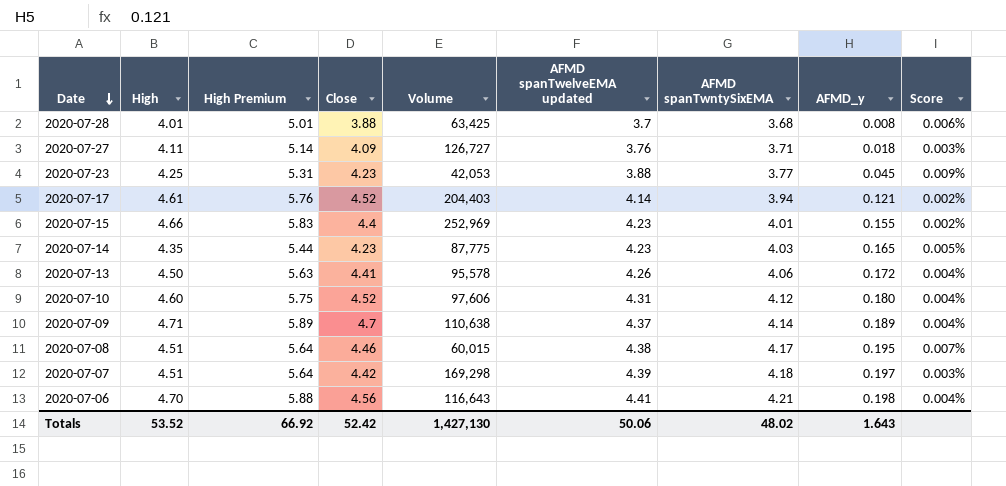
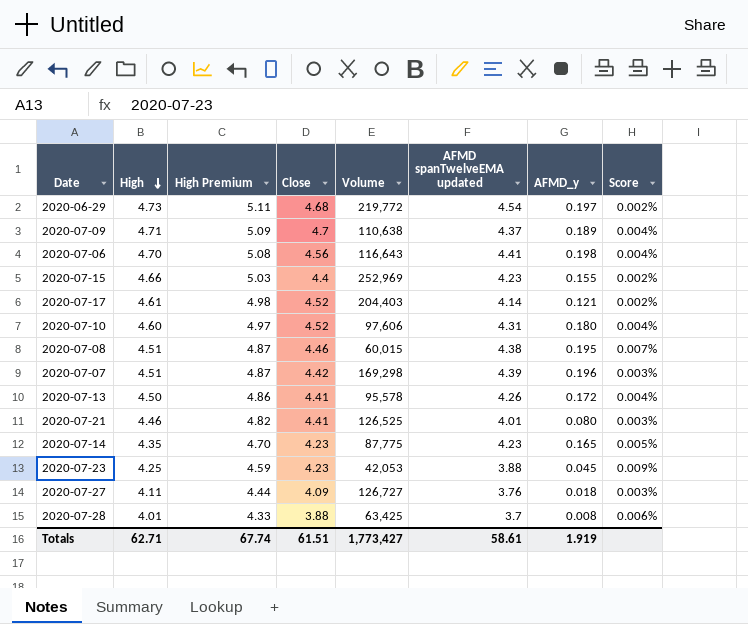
row order: Date descending -> High descending
column AFMD spanTwntySixEMA | position: 7 -> none
column High Premium | formula: [High] * 1.25 -> [High] * 1.08
row 2020-06-29: none -> 4.73 | 5.11 | 4.68 | 219,772 | 4.54 | 0.197 | 0.002%
2020-07-07 | AFMD_y: 0.197 -> 0.196
row 2020-07-21: none -> 4.46 | 4.82 | 4.41 | 126,525 | 4.01 | 0.080 | 0.003%
Totals | High: 53.52 -> 62.71
Totals | High Premium: 66.92 -> 67.74
Totals | Close: 52.42 -> 61.51
Totals | Volume: 1,427,130 -> 1,773,427
Totals | AFMD spanTwelveEMA updated: 50.06 -> 58.61
Totals | AFMD_y: 1.643 -> 1.919

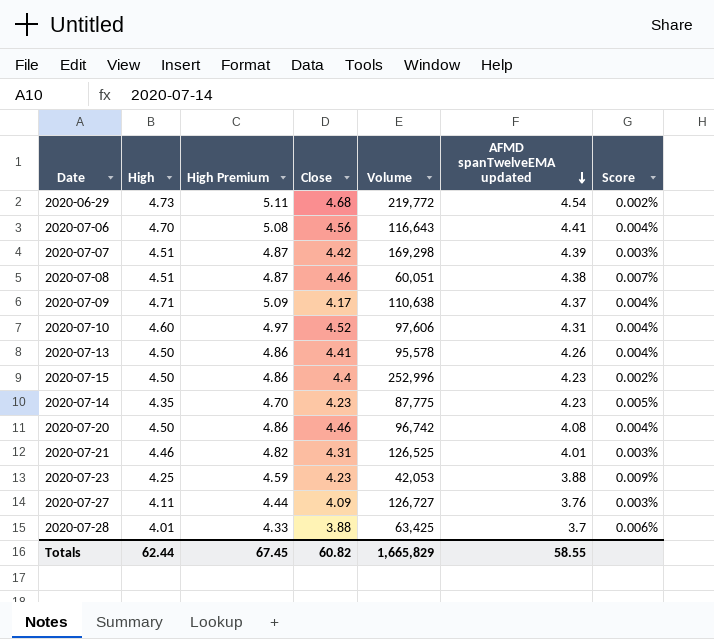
row order: High descending -> AFMD spanTwelveEMA updated descending
column AFMD_y | position: 7 -> none
row 2020-07-17: 4.61 | 4.98 | 4.52 | 204,403 | 4.14 | 0.121 | 0.002% -> none
2020-07-08 | Volume: 60,015 -> 60,051
2020-07-09 | Close: 4.7 -> 4.17
2020-07-15 | High: 4.66 -> 4.50
2020-07-15 | High Premium: 5.03 -> 4.86
2020-07-15 | Volume: 252,969 -> 252,996
row 2020-07-20: none -> 4.50 | 4.86 | 4.46 | 96,742 | 4.08 | 0.004%
2020-07-21 | Close: 4.41 -> 4.31
Totals | High: 62.71 -> 62.44
Totals | High Premium: 67.74 -> 67.45
Totals | Close: 61.51 -> 60.82
Totals | Volume: 1,773,427 -> 1,665,829
Totals | AFMD spanTwelveEMA updated: 58.61 -> 58.55

